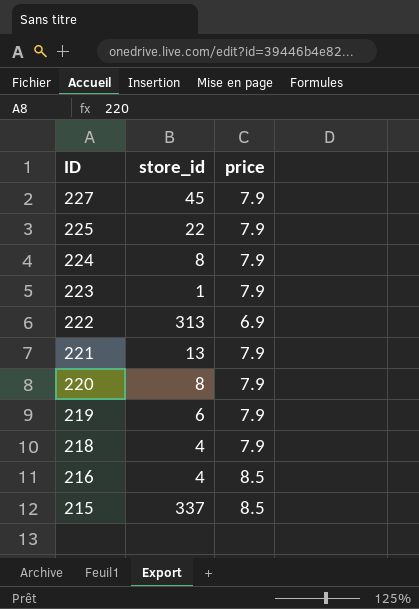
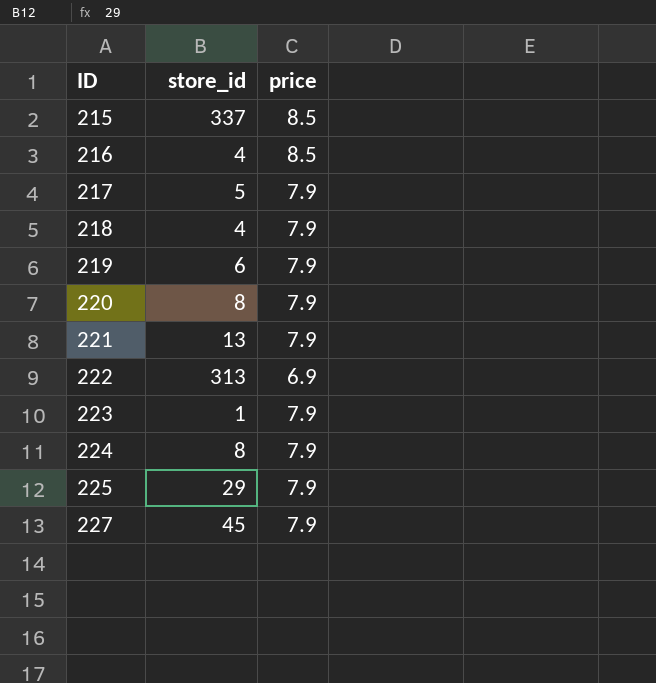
row order: ID descending -> ID ascending
row 217: none -> 5 | 7.9
225 | store_id: 22 -> 29

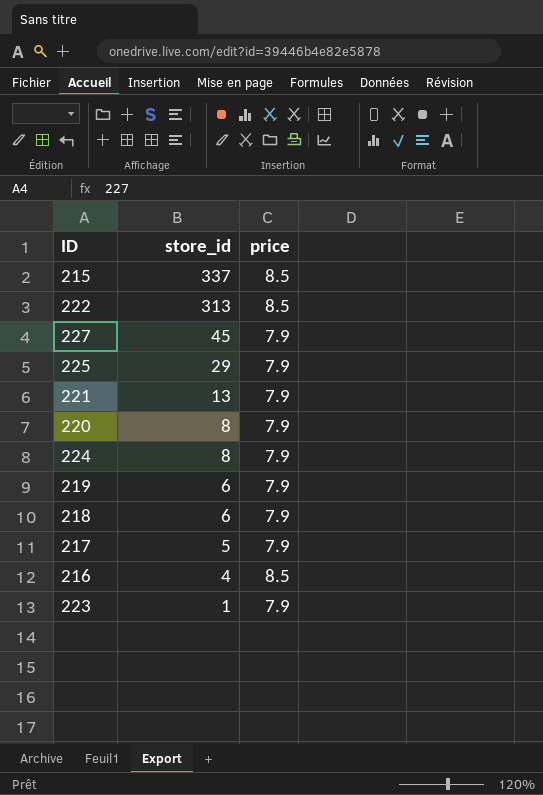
row order: ID ascending -> store_id descending
222 | price: 6.9 -> 8.5
218 | store_id: 4 -> 6

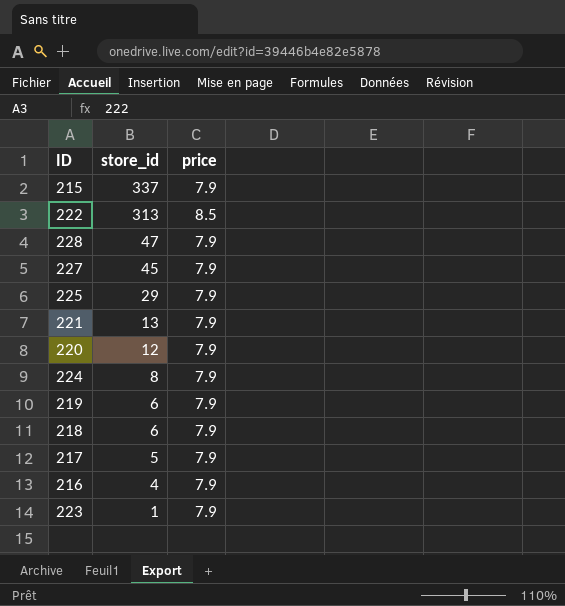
215 | price: 8.5 -> 7.9
row 228: none -> 47 | 7.9
220 | store_id: 8 -> 12
216 | price: 8.5 -> 7.9

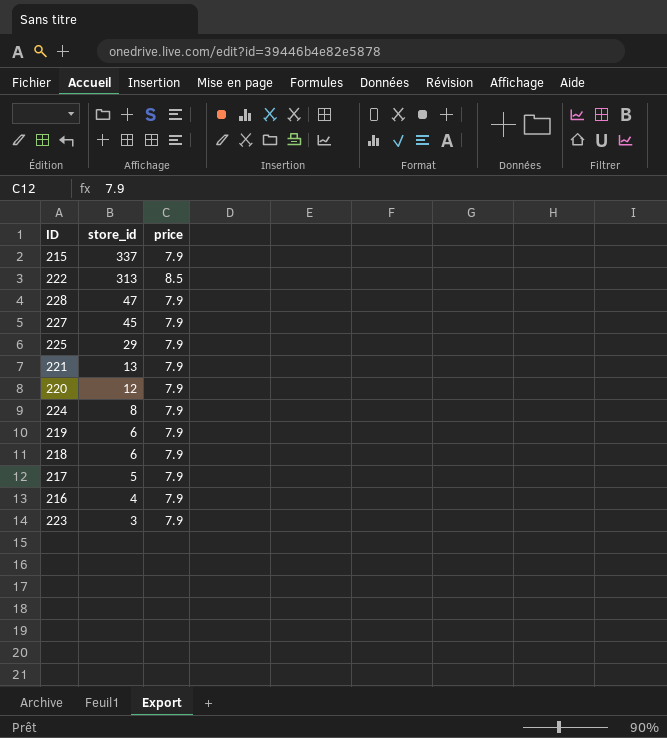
223 | store_id: 1 -> 3

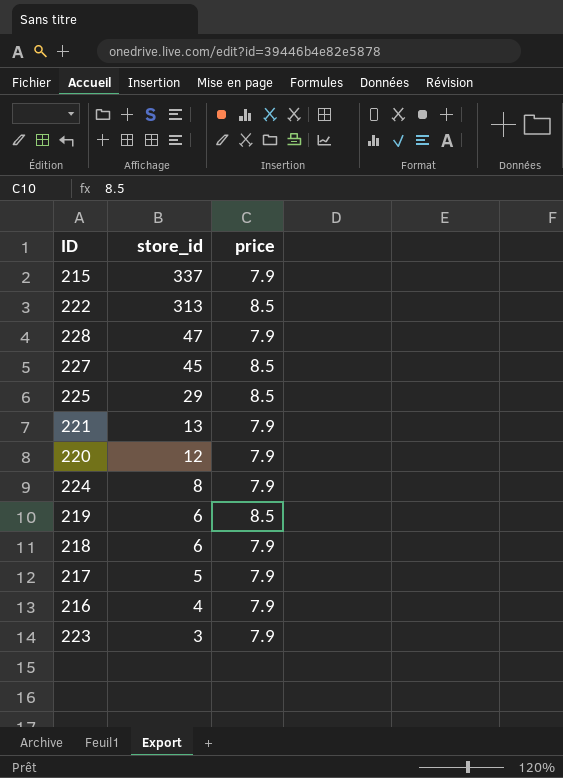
227 | price: 7.9 -> 8.5
225 | price: 7.9 -> 8.5
219 | price: 7.9 -> 8.5

